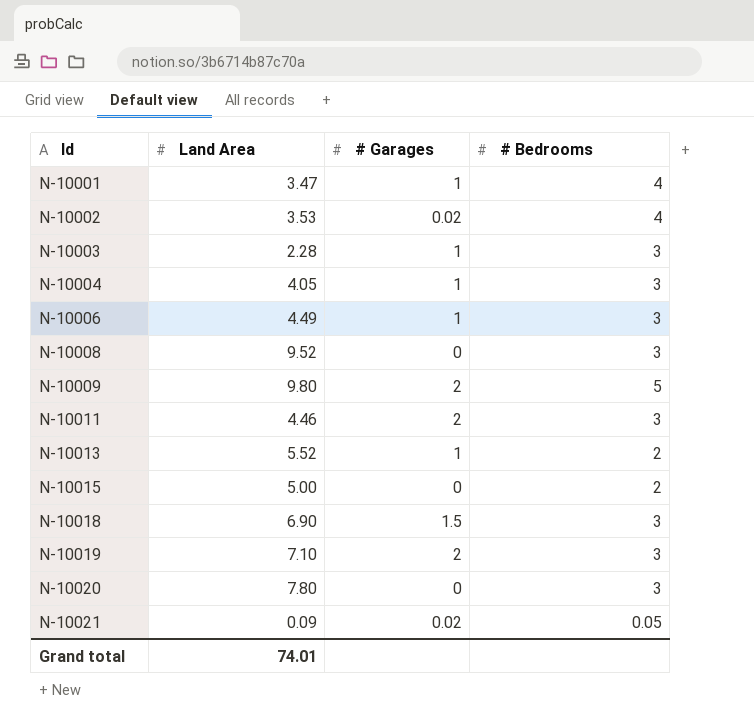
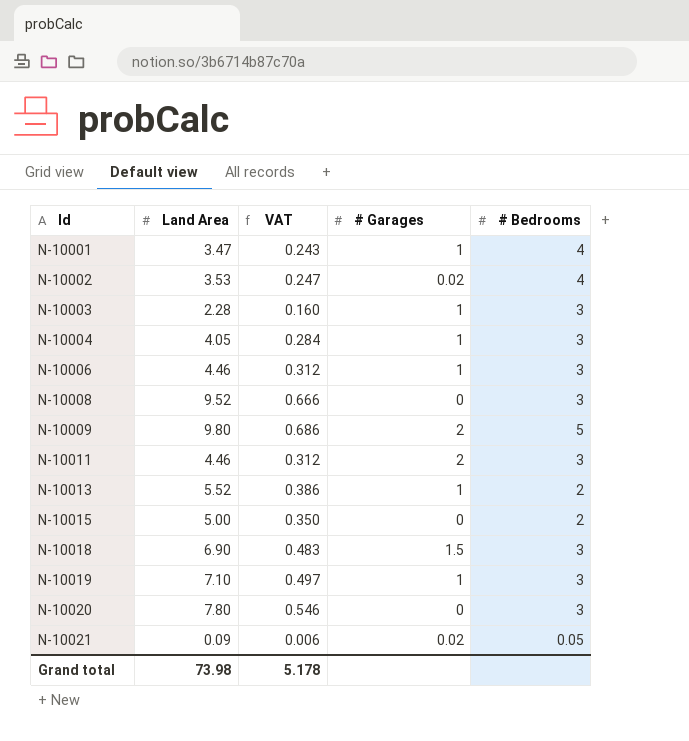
column VAT | formula: none -> [Land Area] * 0.07
N-10006 | Land Area: 4.49 -> 4.46
N-10019 | # Garages: 2 -> 1
Grand total | Land Area: 74.01 -> 73.98

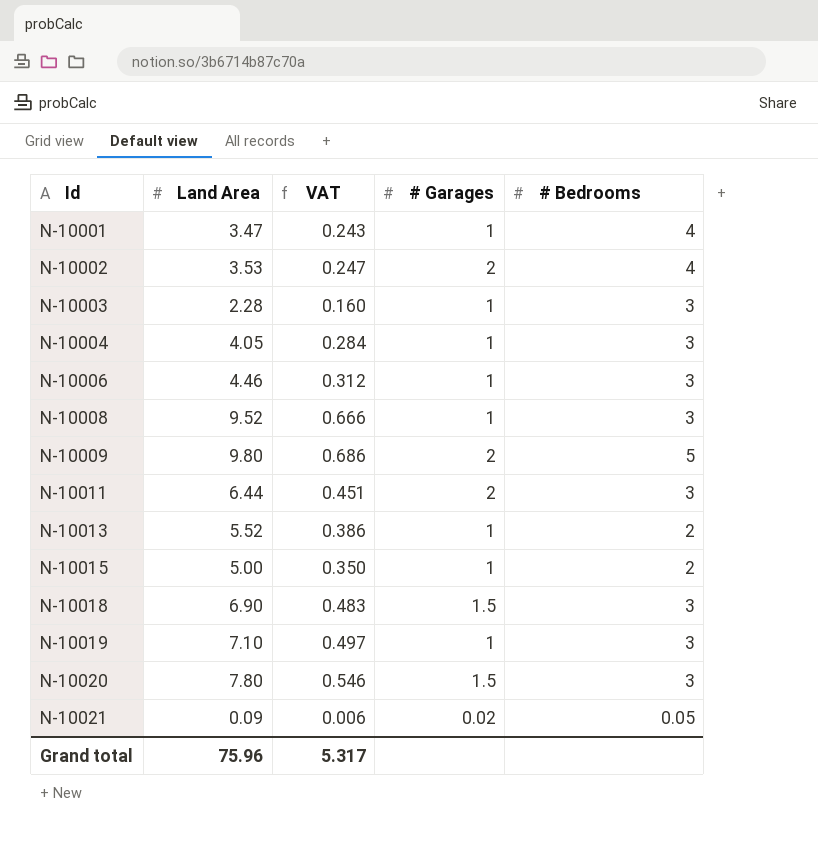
N-10002 | # Garages: 0.02 -> 2
N-10008 | # Garages: 0 -> 1
N-10011 | Land Area: 4.46 -> 6.44
N-10011 | VAT: 0.312 -> 0.451
N-10015 | # Garages: 0 -> 1
N-10020 | # Garages: 0 -> 1.5
Grand total | Land Area: 73.98 -> 75.96
Grand total | VAT: 5.178 -> 5.317

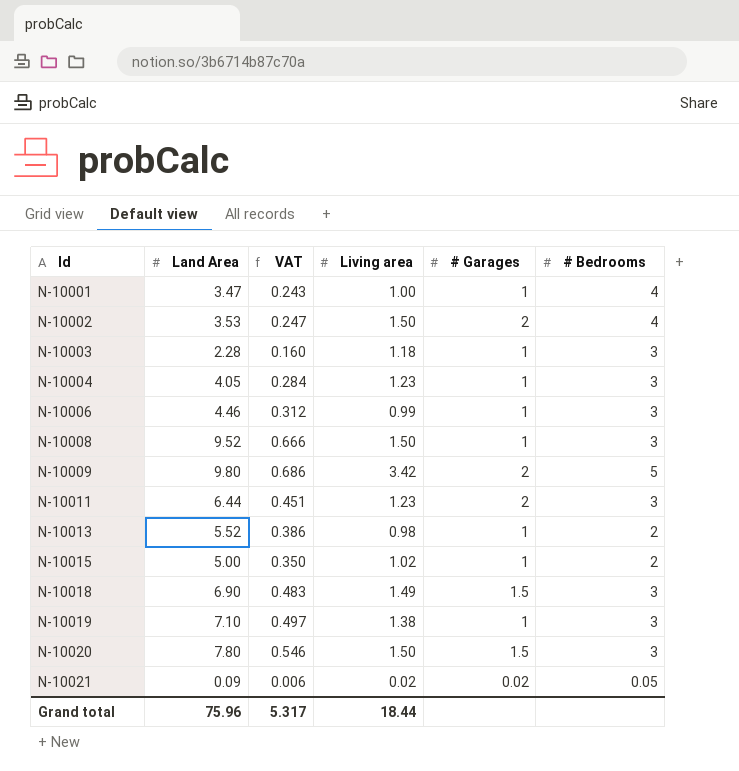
column Living area | position: none -> 4

